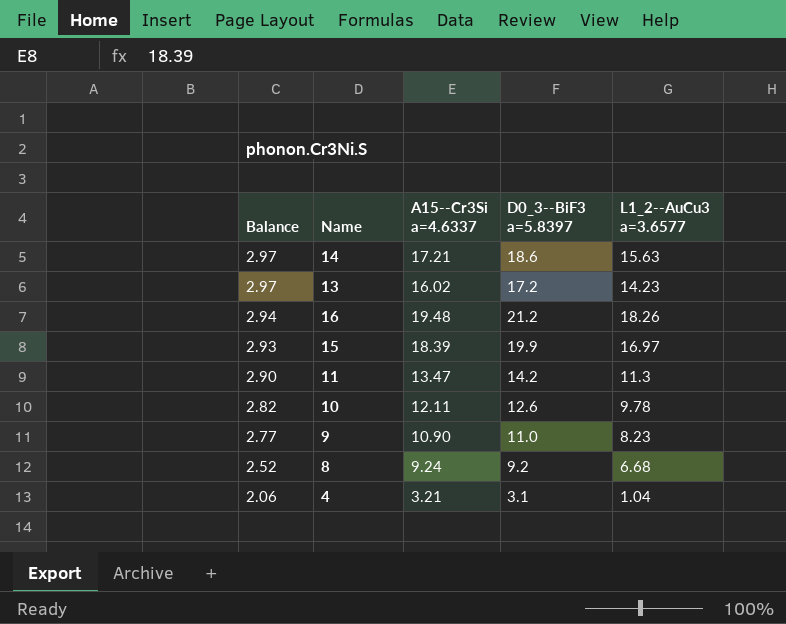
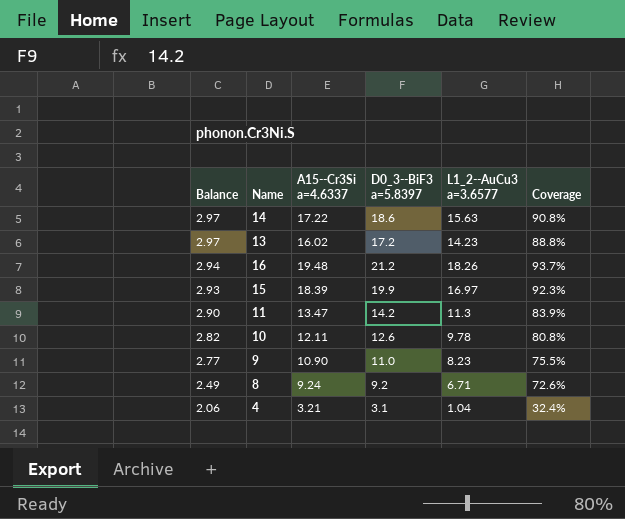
column Coverage | formula: none -> [L1_2--AuCu3 a=3.6577] / [A15--Cr3Si a=4.6337]
14 | A15--Cr3Si a=4.6337: 17.21 -> 17.22
8 | Balance: 2.52 -> 2.49
8 | L1_2--AuCu3 a=3.6577: 6.68 -> 6.71

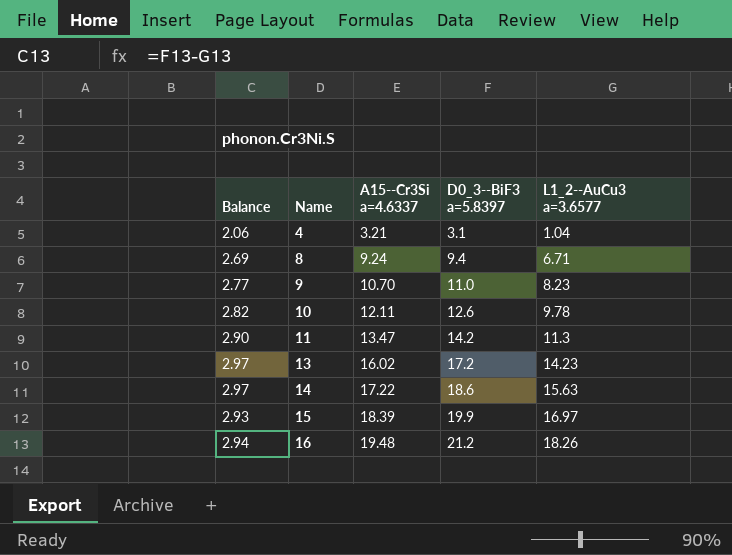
row order: Balance descending -> Name ascending
column Coverage | formula: [L1_2--AuCu3 a=3.6577] / [A15--Cr3Si a=4.6337] -> none
8 | Balance: 2.49 -> 2.69
8 | D0_3--BiF3 a=5.8397: 9.2 -> 9.4
9 | A15--Cr3Si a=4.6337: 10.90 -> 10.70

